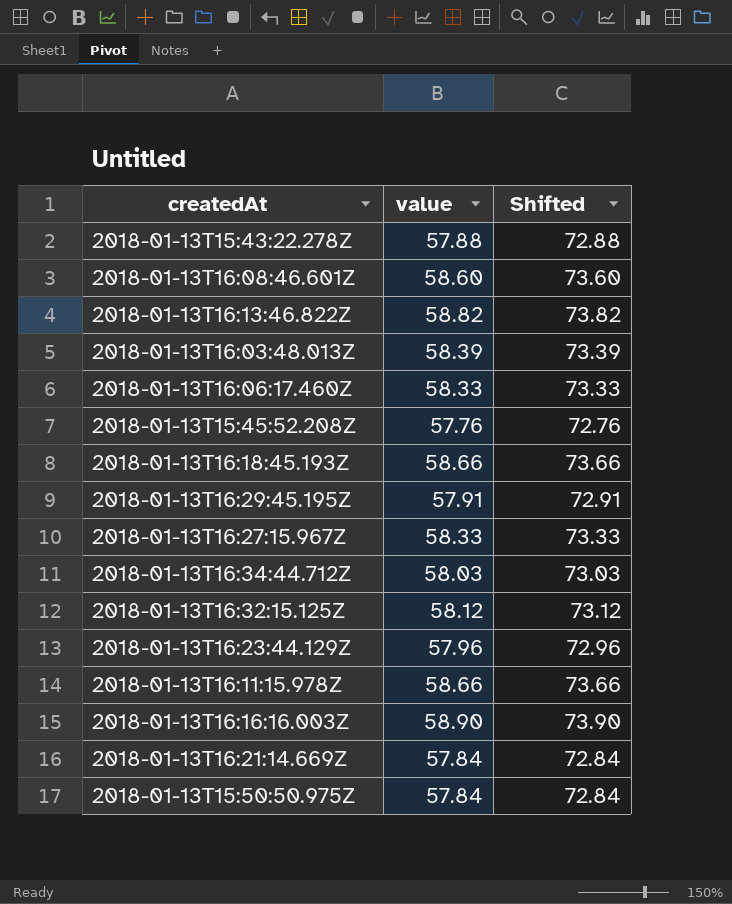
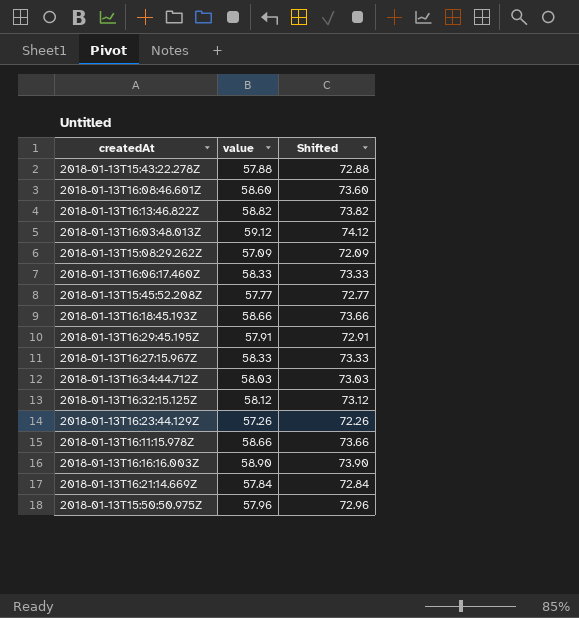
2018-01-13T16:03:48.013Z | value: 58.39 -> 59.12
2018-01-13T16:03:48.013Z | Shifted: 73.39 -> 74.12
row 2018-01-13T15:08:29.262Z: none -> 57.09 | 72.09
2018-01-13T15:45:52.208Z | value: 57.76 -> 57.77
2018-01-13T15:45:52.208Z | Shifted: 72.76 -> 72.77
2018-01-13T16:23:44.129Z | value: 57.96 -> 57.26
2018-01-13T16:23:44.129Z | Shifted: 72.96 -> 72.26
2018-01-13T15:50:50.975Z | value: 57.84 -> 57.96
2018-01-13T15:50:50.975Z | Shifted: 72.84 -> 72.96

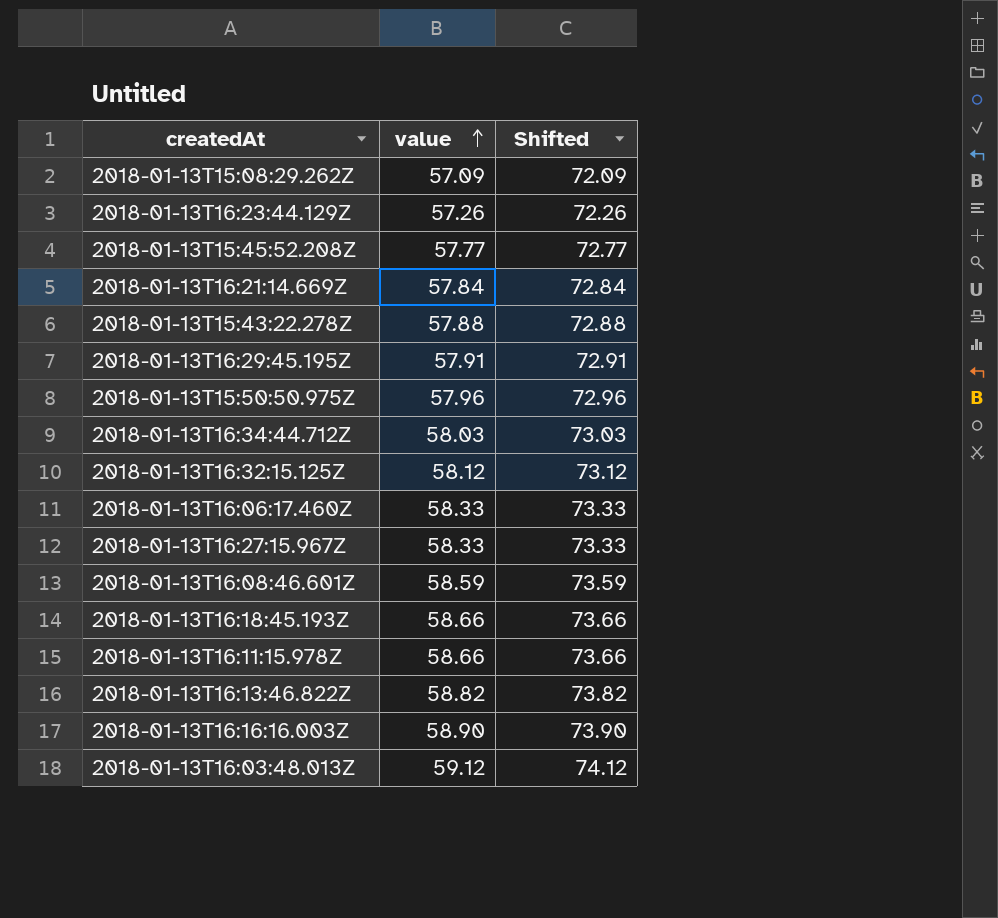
row order: none -> value ascending
2018-01-13T16:08:46.601Z | value: 58.60 -> 58.59
2018-01-13T16:08:46.601Z | Shifted: 73.60 -> 73.59

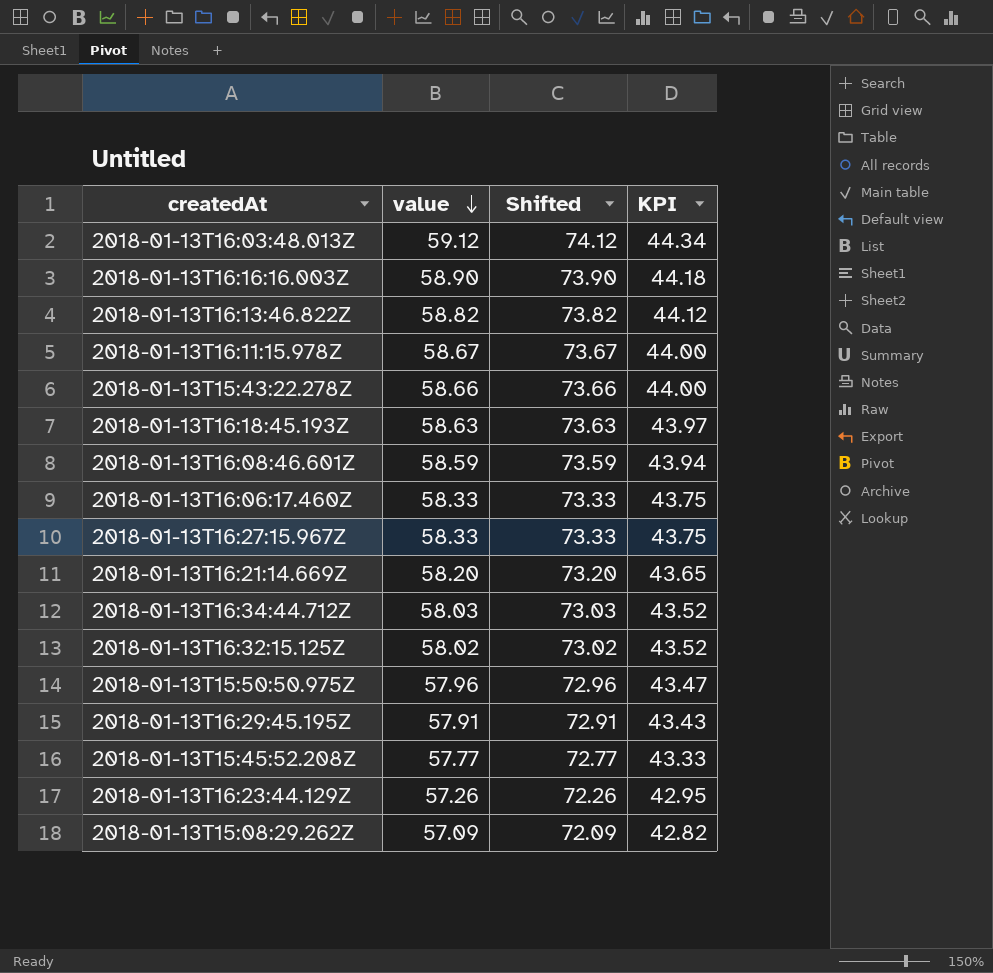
row order: value ascending -> value descending
column KPI | formula: none -> [value] * 0.75
2018-01-13T16:11:15.978Z | value: 58.66 -> 58.67
2018-01-13T16:11:15.978Z | Shifted: 73.66 -> 73.67
2018-01-13T15:43:22.278Z | value: 57.88 -> 58.66
2018-01-13T15:43:22.278Z | Shifted: 72.88 -> 73.66
2018-01-13T16:18:45.193Z | value: 58.66 -> 58.63
2018-01-13T16:18:45.193Z | Shifted: 73.66 -> 73.63
2018-01-13T16:21:14.669Z | value: 57.84 -> 58.20
2018-01-13T16:21:14.669Z | Shifted: 72.84 -> 73.20
2018-01-13T16:32:15.125Z | value: 58.12 -> 58.02
2018-01-13T16:32:15.125Z | Shifted: 73.12 -> 73.02

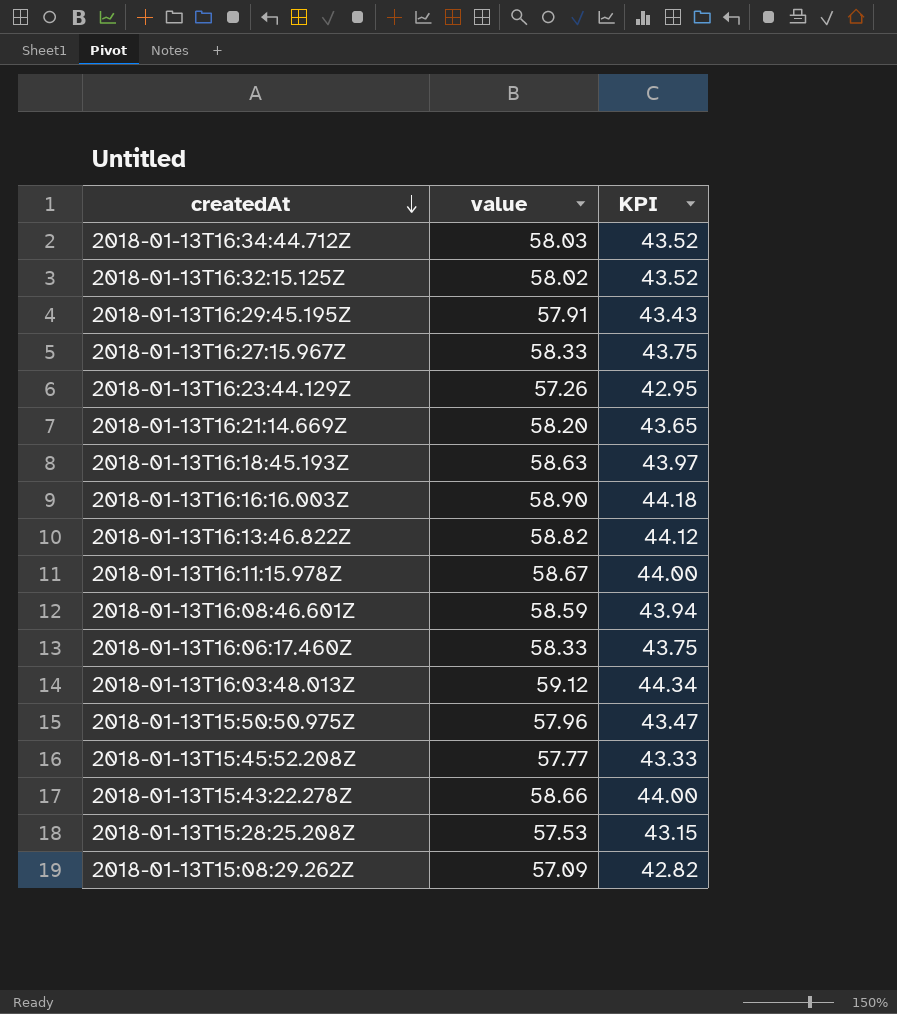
row order: value descending -> createdAt descending
column Shifted | formula: [value] + 15 -> none
row 2018-01-13T15:28:25.208Z: none -> 57.53 | 43.15

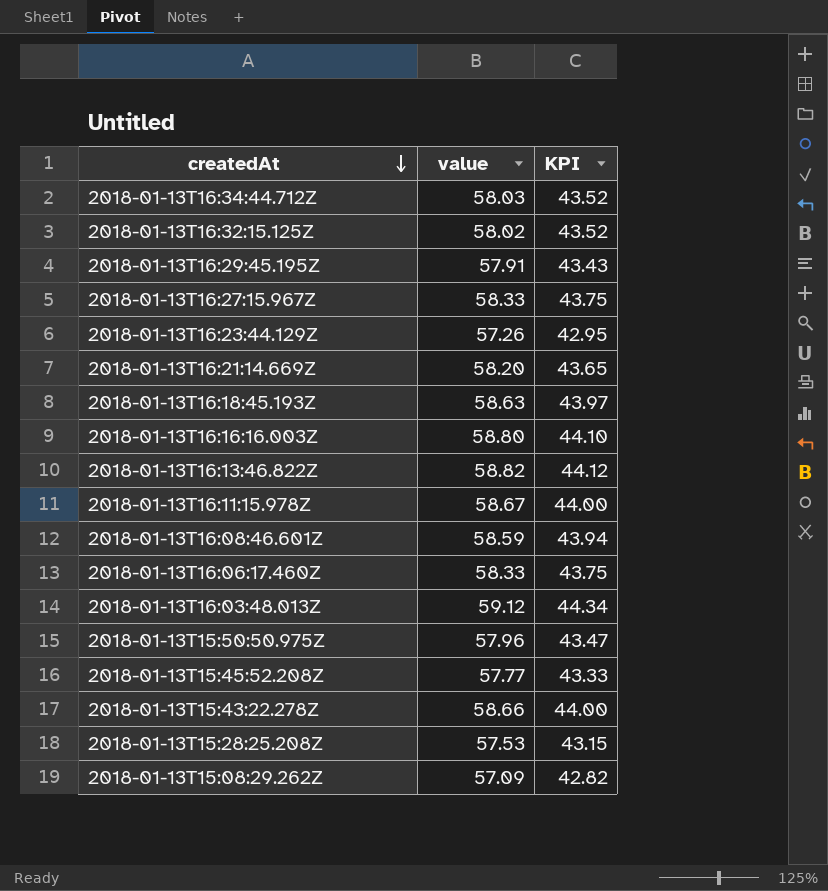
2018-01-13T16:16:16.003Z | value: 58.90 -> 58.80
2018-01-13T16:16:16.003Z | KPI: 44.18 -> 44.10

